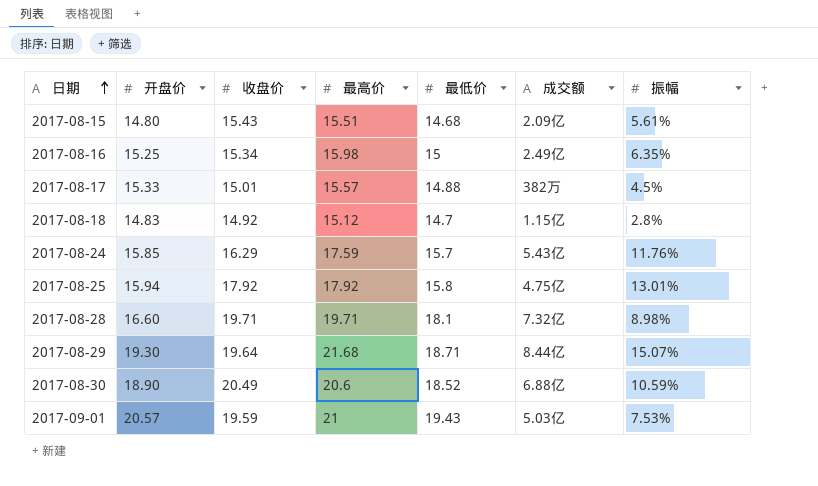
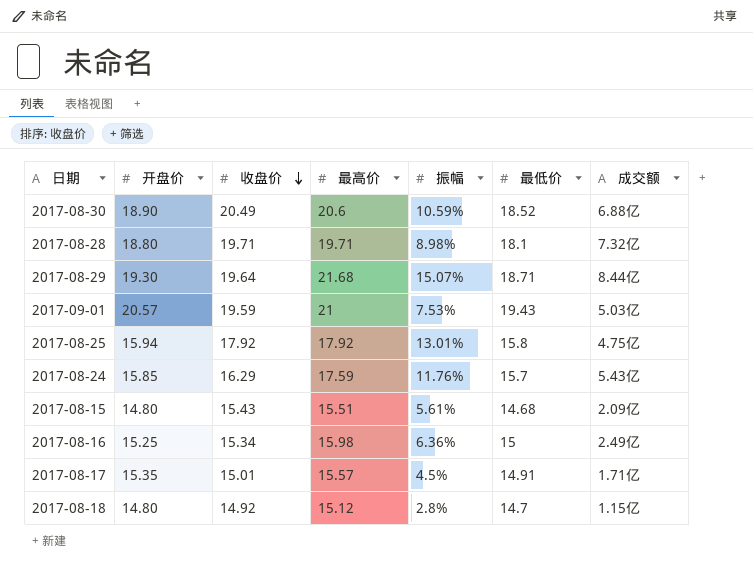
row order: 日期 ascending -> 收盘价 descending
column 振幅 | position: 7 -> 5
2017-08-28 | 开盘价: 16.60 -> 18.80
2017-08-16 | 振幅: 6.35% -> 6.36%
2017-08-17 | 开盘价: 15.33 -> 15.35
2017-08-17 | 最低价: 14.88 -> 14.91
2017-08-17 | 成交额: 382万 -> 1.71亿
2017-08-18 | 开盘价: 14.83 -> 14.80

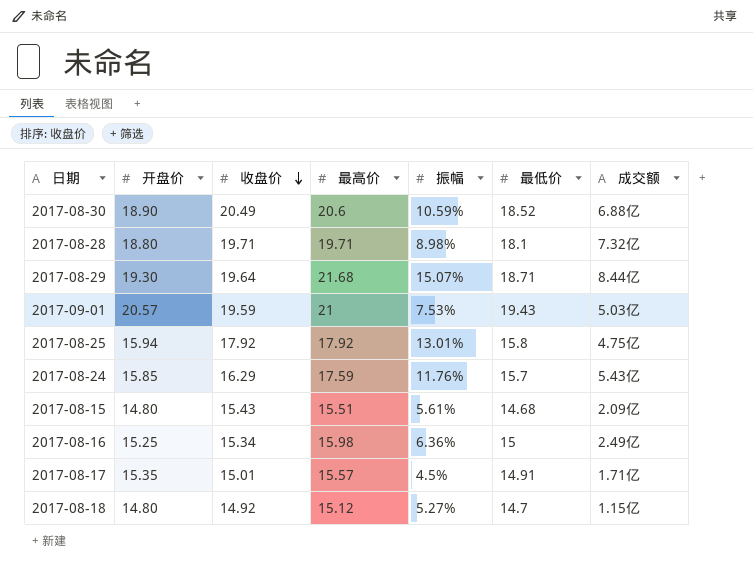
2017-08-18 | 振幅: 2.8% -> 5.27%

